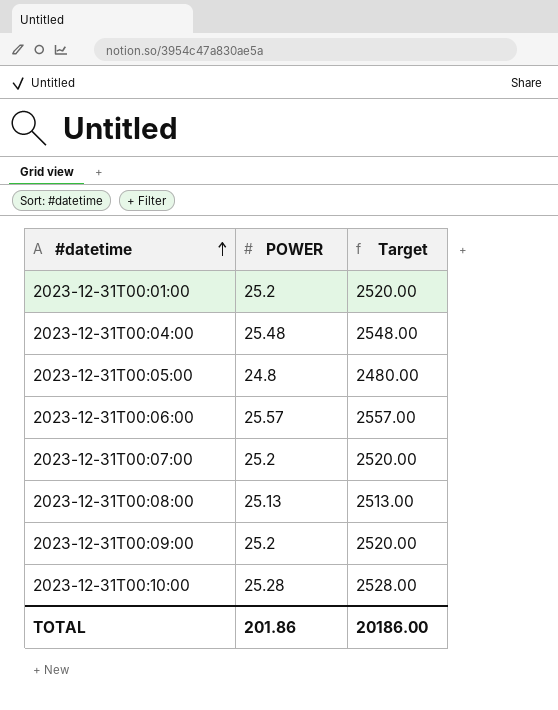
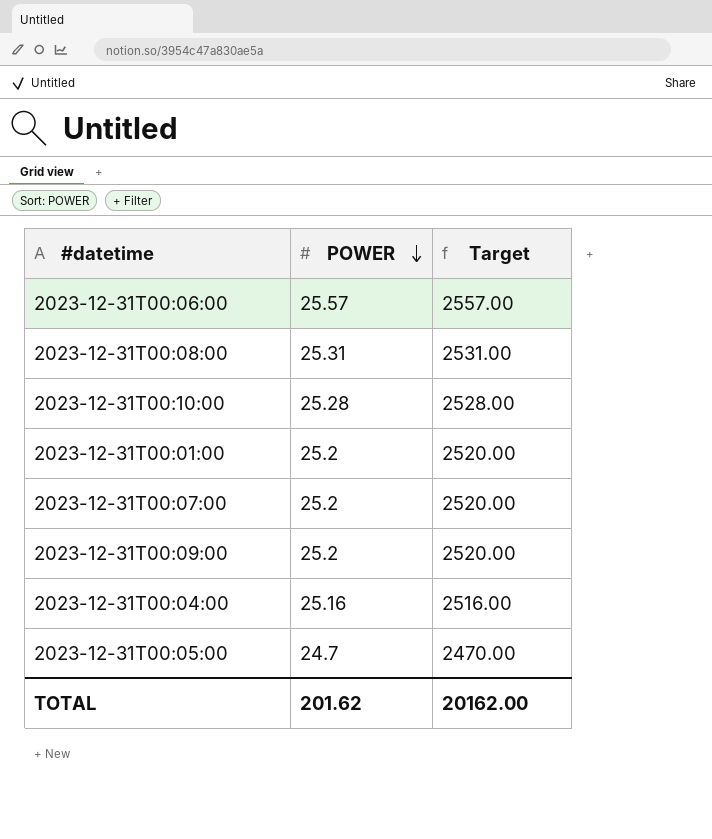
row order: #datetime ascending -> POWER descending
2023-12-31T00:08:00 | POWER: 25.13 -> 25.31
2023-12-31T00:08:00 | Target: 2513.00 -> 2531.00
2023-12-31T00:04:00 | POWER: 25.48 -> 25.16
2023-12-31T00:04:00 | Target: 2548.00 -> 2516.00
2023-12-31T00:05:00 | POWER: 24.8 -> 24.7
2023-12-31T00:05:00 | Target: 2480.00 -> 2470.00
TOTAL | POWER: 201.86 -> 201.62
TOTAL | Target: 20186.00 -> 20162.00

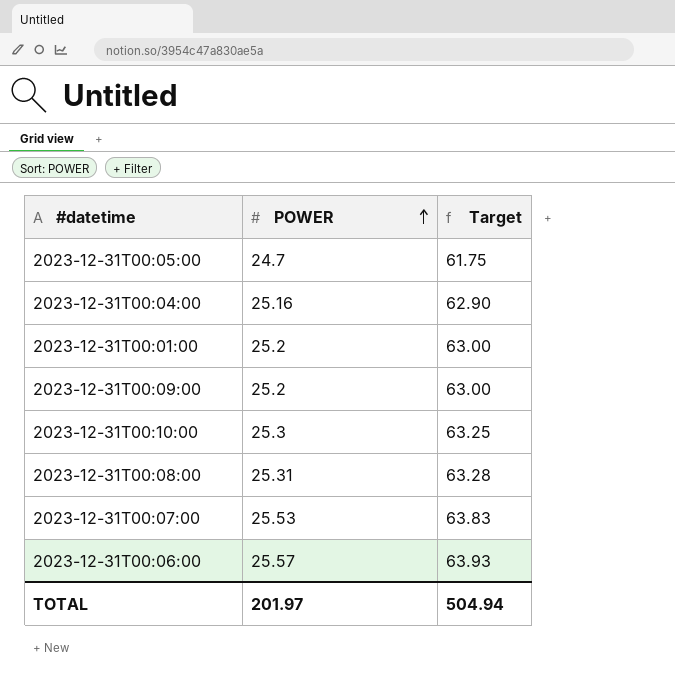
row order: POWER descending -> POWER ascending
column Target | formula: [POWER] * 100 -> [POWER] * 2.5
2023-12-31T00:10:00 | POWER: 25.28 -> 25.3
2023-12-31T00:07:00 | POWER: 25.2 -> 25.53
TOTAL | POWER: 201.62 -> 201.97
TOTAL | Target: 20162.00 -> 504.94

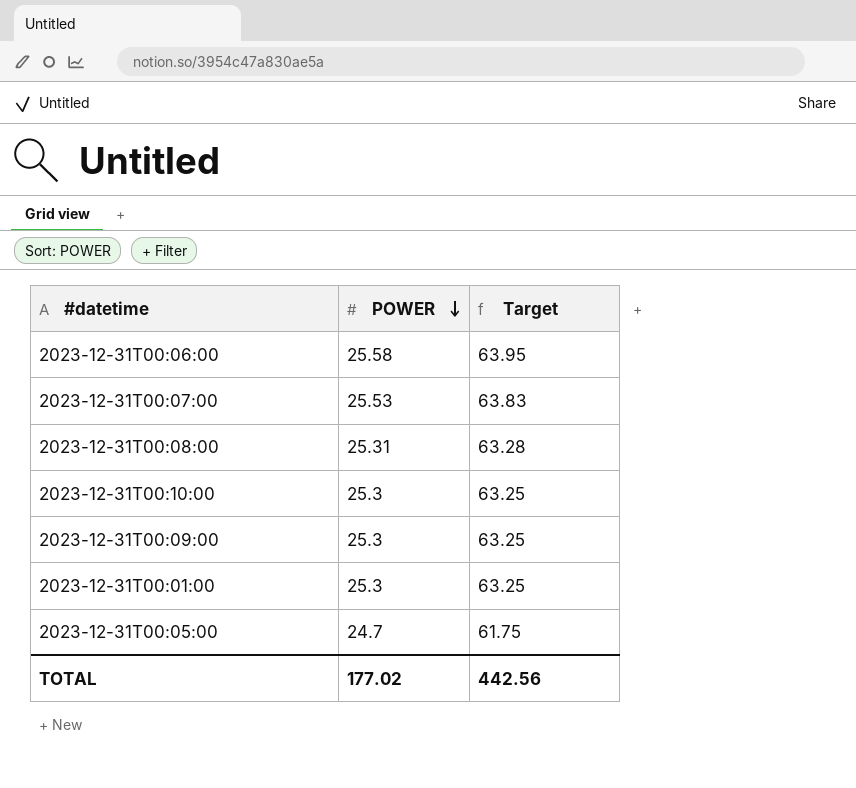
row order: POWER ascending -> POWER descending
row 2023-12-31T00:04:00: 25.16 | 62.90 -> none
2023-12-31T00:06:00 | POWER: 25.57 -> 25.58
2023-12-31T00:06:00 | Target: 63.93 -> 63.95
2023-12-31T00:09:00 | POWER: 25.2 -> 25.3
2023-12-31T00:09:00 | Target: 63.00 -> 63.25
2023-12-31T00:01:00 | POWER: 25.2 -> 25.3
2023-12-31T00:01:00 | Target: 63.00 -> 63.25
TOTAL | POWER: 201.97 -> 177.02
TOTAL | Target: 504.94 -> 442.56

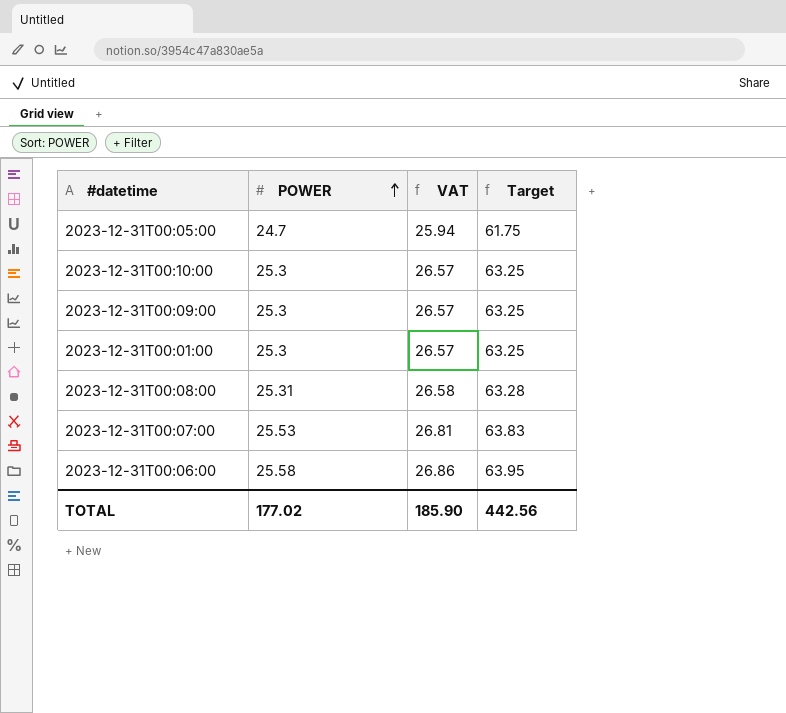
row order: POWER descending -> POWER ascending
column VAT | formula: none -> [POWER] * 1.05

